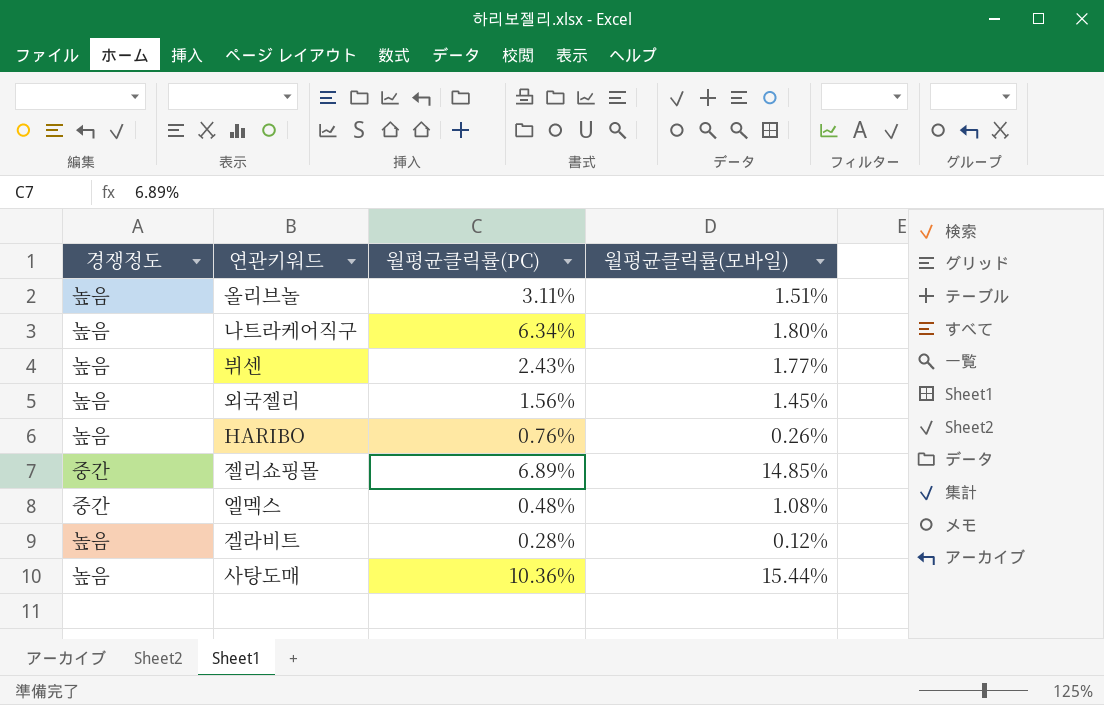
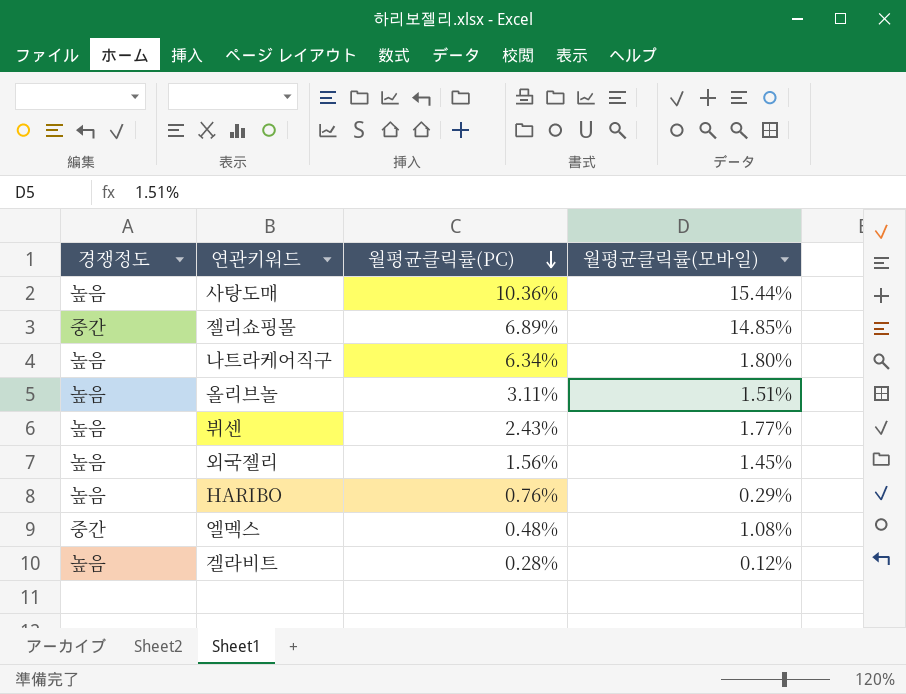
row order: none -> 월평균클릭률(PC) descending
HARIBO | 월평균클릭률(모바일): 0.26% -> 0.29%

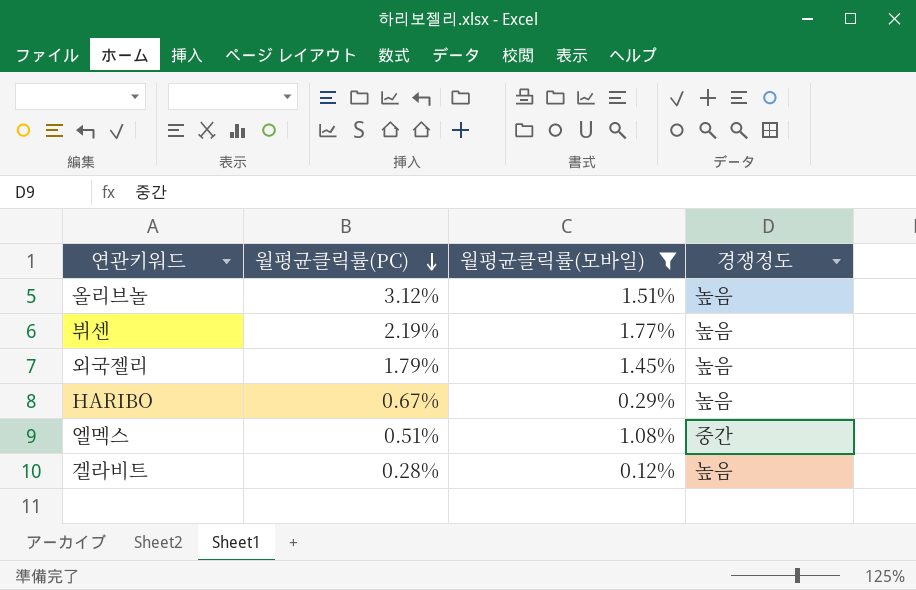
filter: none -> 월평균클릭률(모바일) <= 1.77%
column 경쟁정도 | position: 1 -> 4
올리브놀 | 월평균클릭률(PC): 3.11% -> 3.12%
뷔센 | 월평균클릭률(PC): 2.43% -> 2.19%
외국젤리 | 월평균클릭률(PC): 1.56% -> 1.79%
HARIBO | 월평균클릭률(PC): 0.76% -> 0.67%
엘멕스 | 월평균클릭률(PC): 0.48% -> 0.51%

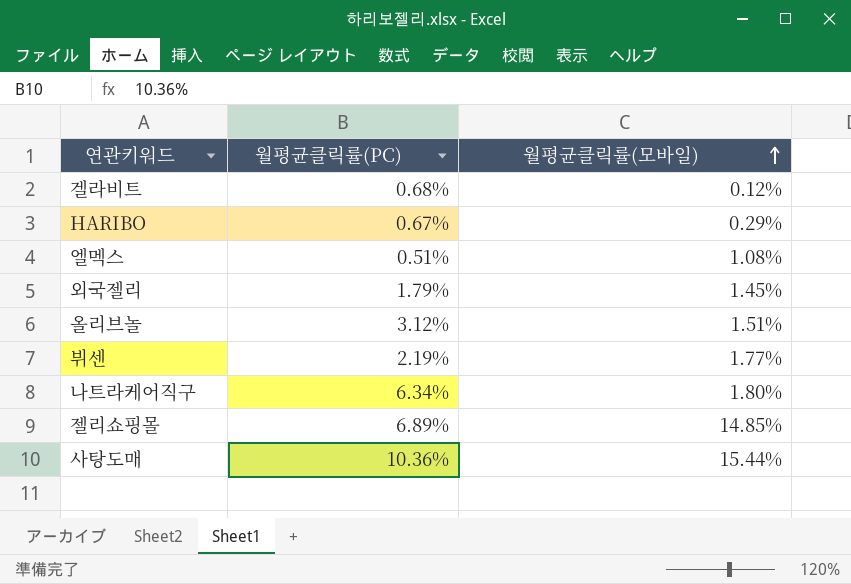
filter: 월평균클릭률(모바일) <= 1.77% -> none
row order: 월평균클릭률(PC) descending -> 월평균클릭률(모바일) ascending
column 경쟁정도 | position: 4 -> none
겔라비트 | 월평균클릭률(PC): 0.28% -> 0.68%

